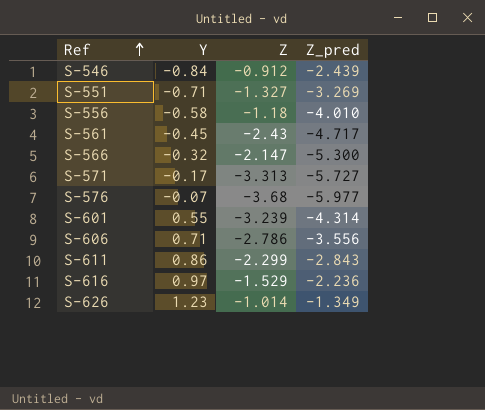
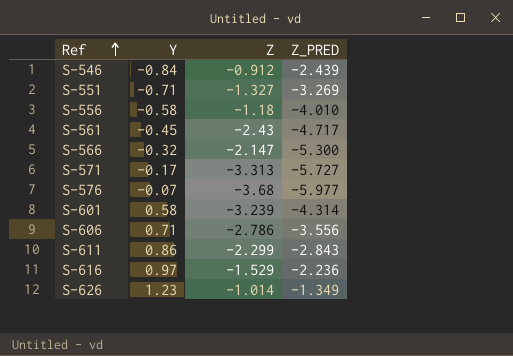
column name: Z_pred -> Z_PRED
S-601 | Y: 0.55 -> 0.58

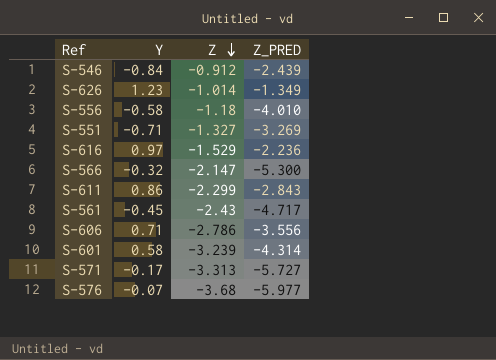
row order: Ref ascending -> Z descending

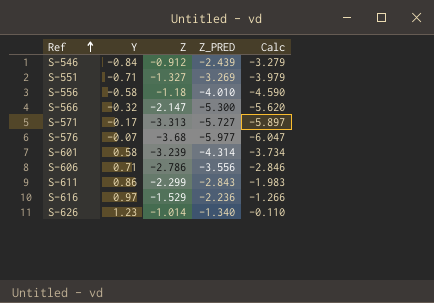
row order: Z descending -> Ref ascending
column Calc | formula: none -> [Y] + [Z_PRED]
row S-561: -0.45 | -2.43 | -4.717 -> none
S-626 | Z_PRED: -1.349 -> -1.340

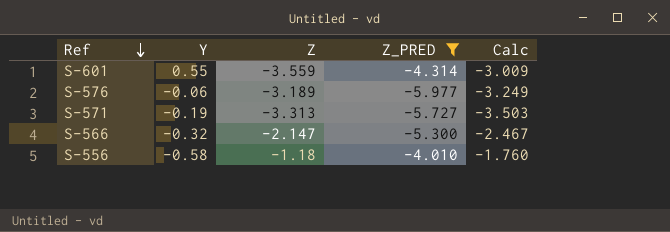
filter: none -> Z_PRED <= -4.010
row order: Ref ascending -> Ref descending
column Calc | formula: [Y] + [Z_PRED] -> [Y] + [Z]
S-601 | Y: 0.58 -> 0.55
S-601 | Z: -3.239 -> -3.559
S-576 | Y: -0.07 -> -0.06
S-576 | Z: -3.68 -> -3.189
S-571 | Y: -0.17 -> -0.19

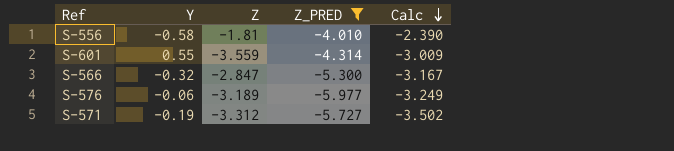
row order: Ref descending -> Calc descending
S-556 | Z: -1.18 -> -1.81
S-556 | Calc: -1.760 -> -2.390
S-566 | Z: -2.147 -> -2.847
S-566 | Calc: -2.467 -> -3.167
S-571 | Z: -3.313 -> -3.312
S-571 | Calc: -3.503 -> -3.502

